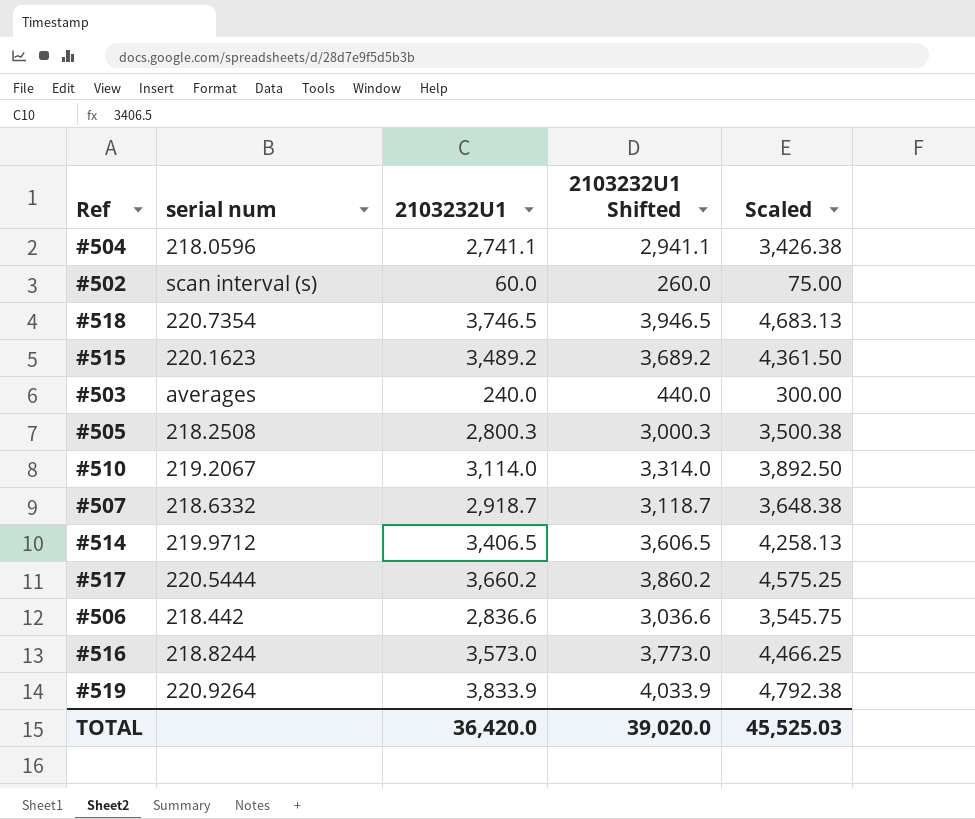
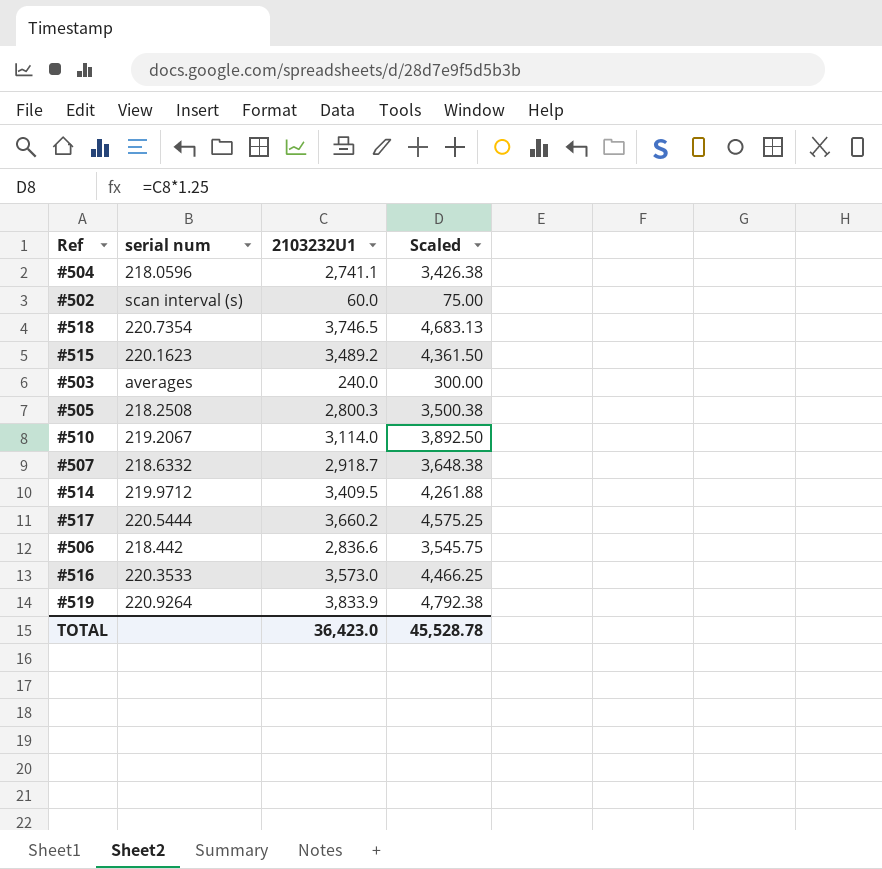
column 2103232U1 Shifted | formula: [2103232U1] + 200 -> none
#514 | 2103232U1: 3,406.5 -> 3,409.5
#514 | Scaled: 4,258.13 -> 4,261.88
#516 | serial num: 218.8244 -> 220.3533
TOTAL | 2103232U1: 36,420.0 -> 36,423.0
TOTAL | Scaled: 45,525.03 -> 45,528.78

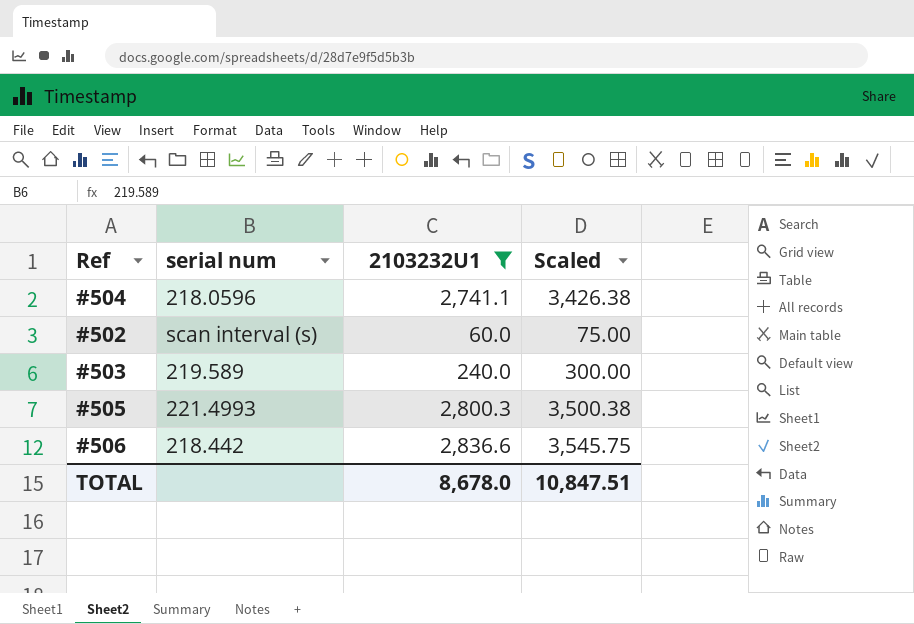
filter: none -> 2103232U1 <= 2,836.6
#503 | serial num: averages -> 219.589
#505 | serial num: 218.2508 -> 221.4993
TOTAL | 2103232U1: 36,423.0 -> 8,678.0
TOTAL | Scaled: 45,528.78 -> 10,847.51

